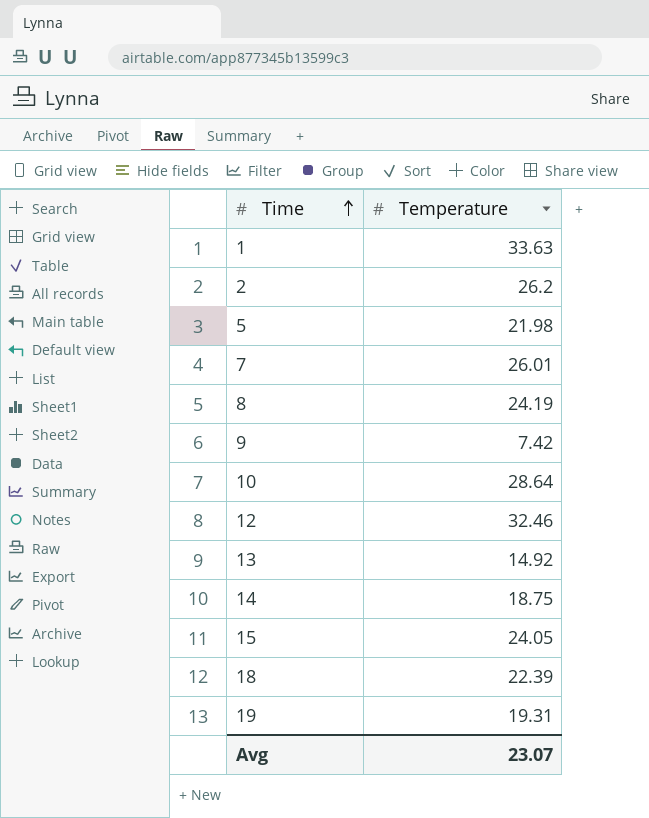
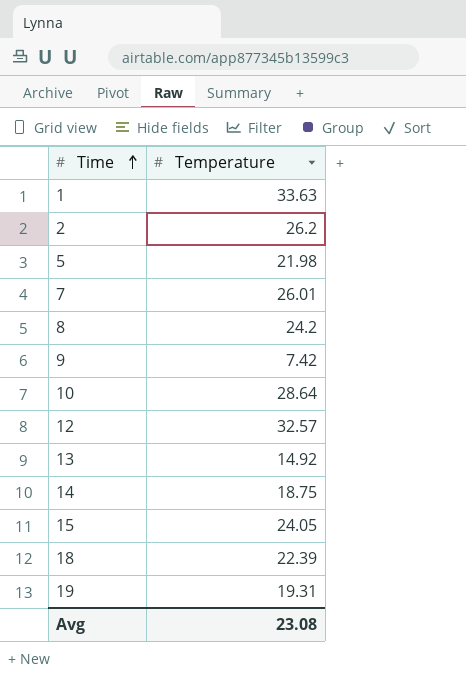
8 | Temperature: 24.19 -> 24.2
12 | Temperature: 32.46 -> 32.57
Avg | Temperature: 23.07 -> 23.08

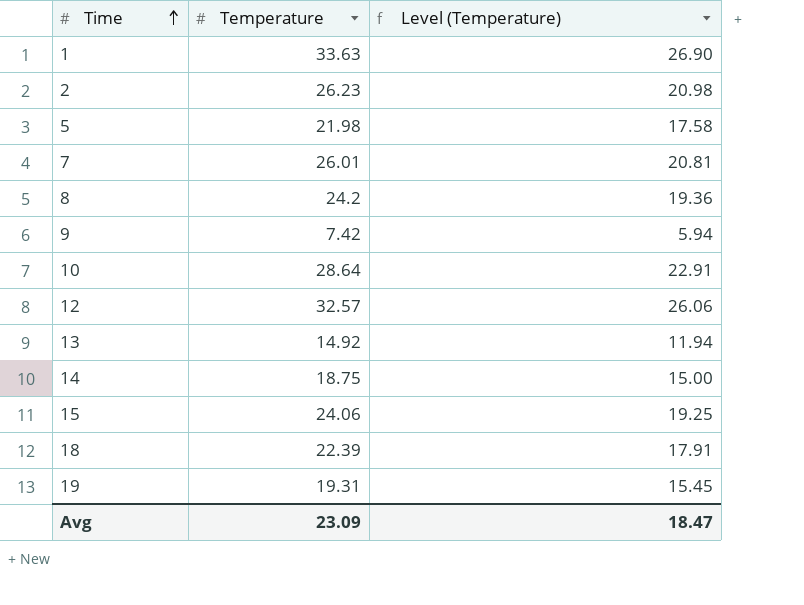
column Level (Temperature) | formula: none -> [Temperature] * 0.8
2 | Temperature: 26.2 -> 26.23
15 | Temperature: 24.05 -> 24.06
Avg | Temperature: 23.08 -> 23.09

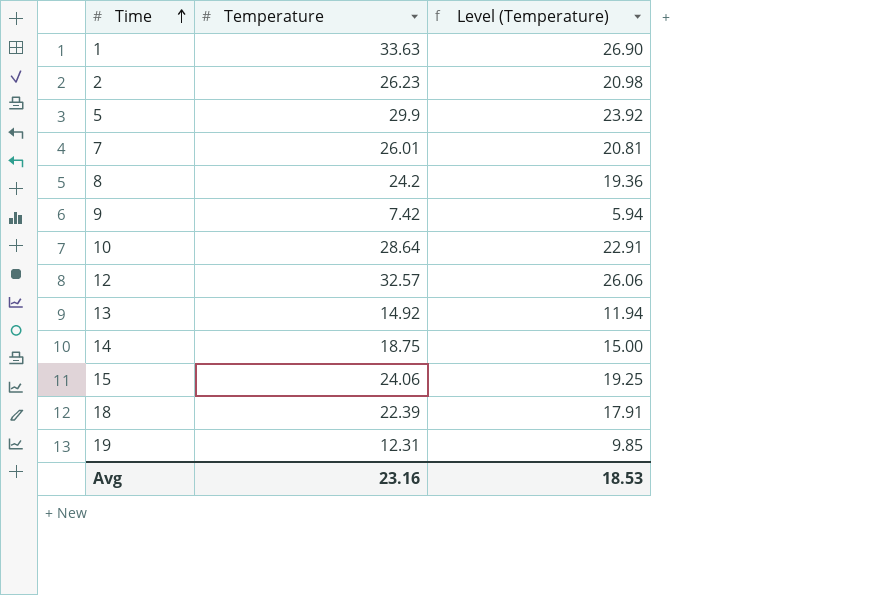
5 | Temperature: 21.98 -> 29.9
5 | Level (Temperature): 17.58 -> 23.92
19 | Temperature: 19.31 -> 12.31
19 | Level (Temperature): 15.45 -> 9.85
Avg | Temperature: 23.09 -> 23.16
Avg | Level (Temperature): 18.47 -> 18.53

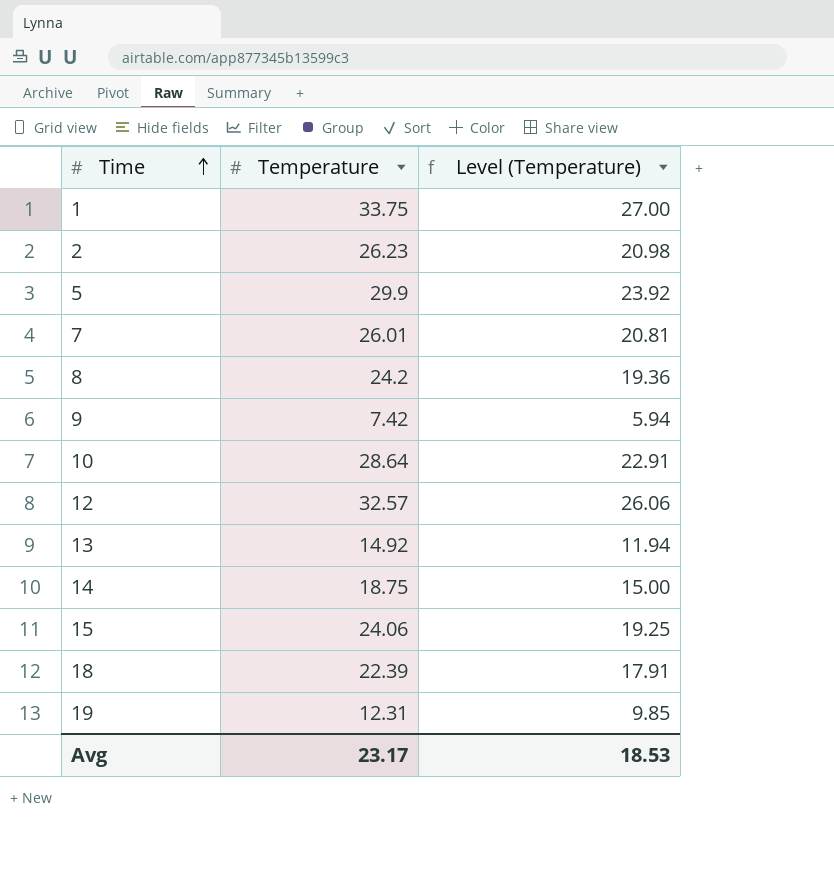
1 | Temperature: 33.63 -> 33.75
1 | Level (Temperature): 26.90 -> 27.00
Avg | Temperature: 23.16 -> 23.17

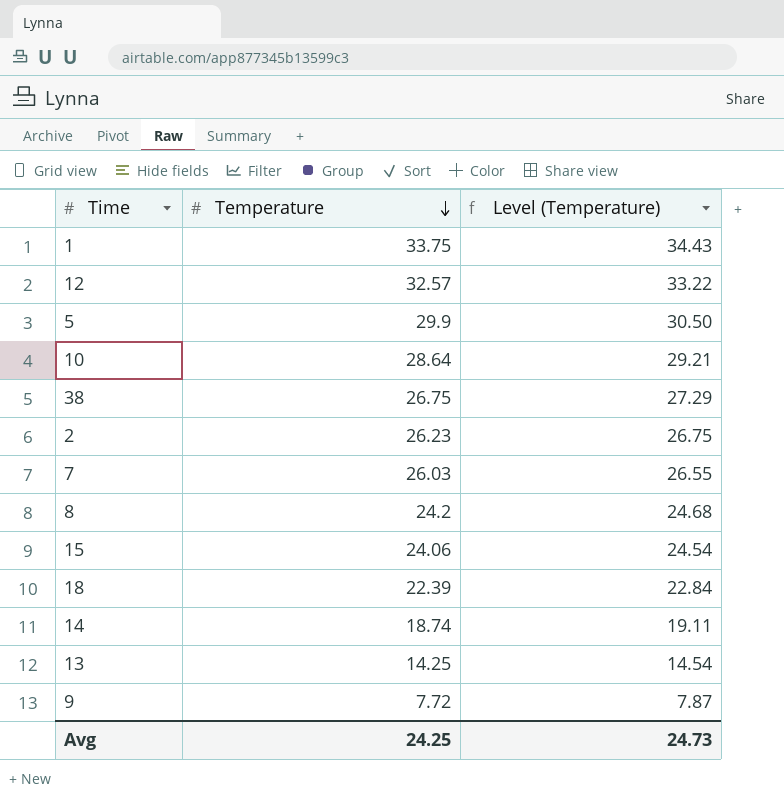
row order: Time ascending -> Temperature descending
column Level (Temperature) | formula: [Temperature] * 0.8 -> [Temperature] * 1.02
row 19: 12.31 | 9.85 -> none
row 38: none -> 26.75 | 27.29
7 | Temperature: 26.01 -> 26.03
14 | Temperature: 18.75 -> 18.74
13 | Temperature: 14.92 -> 14.25
9 | Temperature: 7.42 -> 7.72
Avg | Temperature: 23.17 -> 24.25
Avg | Level (Temperature): 18.53 -> 24.73

